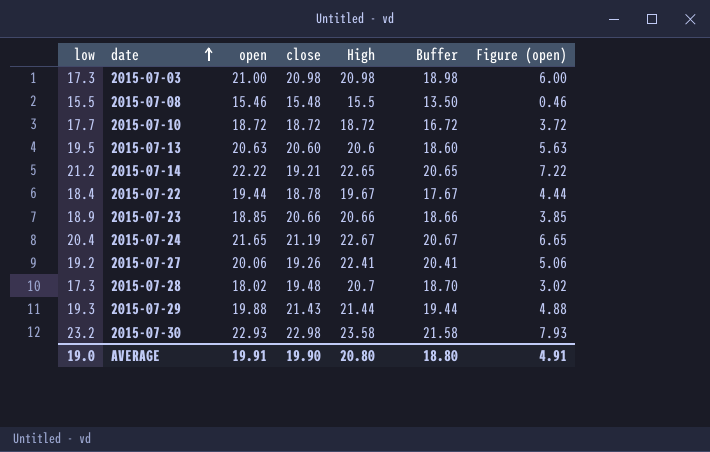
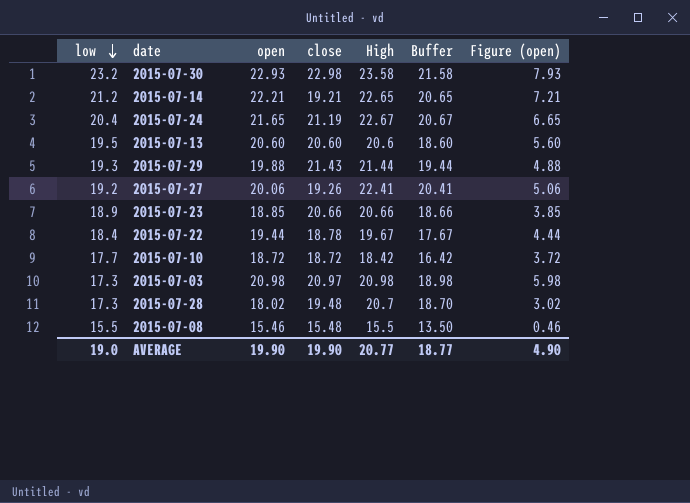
row order: date ascending -> low descending
2015-07-14 | open: 22.22 -> 22.21
2015-07-14 | Figure (open): 7.22 -> 7.21
2015-07-13 | open: 20.63 -> 20.60
2015-07-13 | Figure (open): 5.63 -> 5.60
2015-07-10 | High: 18.72 -> 18.42
2015-07-10 | Buffer: 16.72 -> 16.42
2015-07-03 | open: 21.00 -> 20.98
2015-07-03 | close: 20.98 -> 20.97
2015-07-03 | Figure (open): 6.00 -> 5.98
AVERAGE | open: 19.91 -> 19.90
AVERAGE | High: 20.80 -> 20.77
AVERAGE | Buffer: 18.80 -> 18.77
AVERAGE | Figure (open): 4.91 -> 4.90

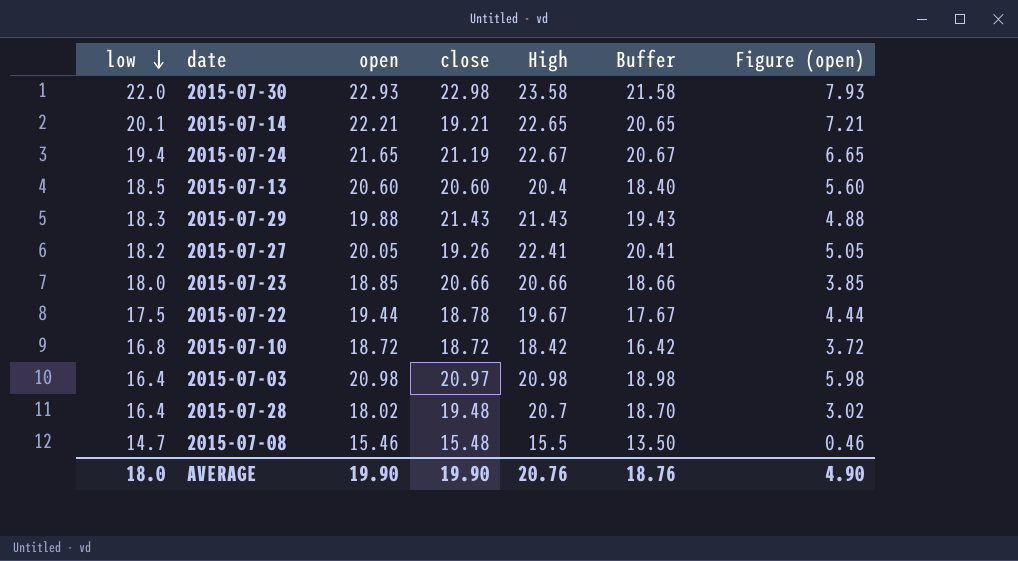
2015-07-30 | low: 23.2 -> 22.0
2015-07-14 | low: 21.2 -> 20.1
2015-07-24 | low: 20.4 -> 19.4
2015-07-13 | low: 19.5 -> 18.5
2015-07-13 | High: 20.6 -> 20.4
2015-07-13 | Buffer: 18.60 -> 18.40
2015-07-29 | low: 19.3 -> 18.3
2015-07-29 | High: 21.44 -> 21.43
2015-07-29 | Buffer: 19.44 -> 19.43
2015-07-27 | low: 19.2 -> 18.2
2015-07-27 | open: 20.06 -> 20.05
2015-07-27 | Figure (open): 5.06 -> 5.05
2015-07-23 | low: 18.9 -> 18.0
2015-07-22 | low: 18.4 -> 17.5
2015-07-10 | low: 17.7 -> 16.8
2015-07-03 | low: 17.3 -> 16.4
2015-07-28 | low: 17.3 -> 16.4
2015-07-08 | low: 15.5 -> 14.7
AVERAGE | low: 19.0 -> 18.0
AVERAGE | High: 20.77 -> 20.76
AVERAGE | Buffer: 18.77 -> 18.76

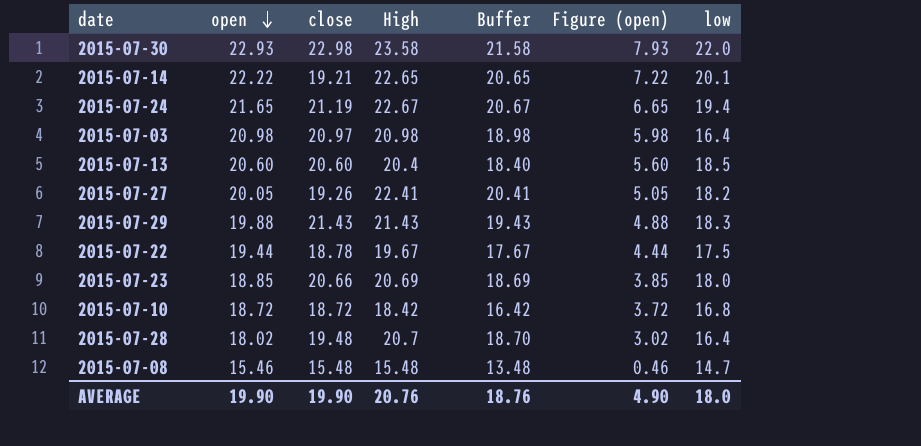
row order: low descending -> open descending
column low | position: 1 -> 7
2015-07-14 | open: 22.21 -> 22.22
2015-07-14 | Figure (open): 7.21 -> 7.22
2015-07-23 | High: 20.66 -> 20.69
2015-07-23 | Buffer: 18.66 -> 18.69
2015-07-08 | High: 15.5 -> 15.48
2015-07-08 | Buffer: 13.50 -> 13.48

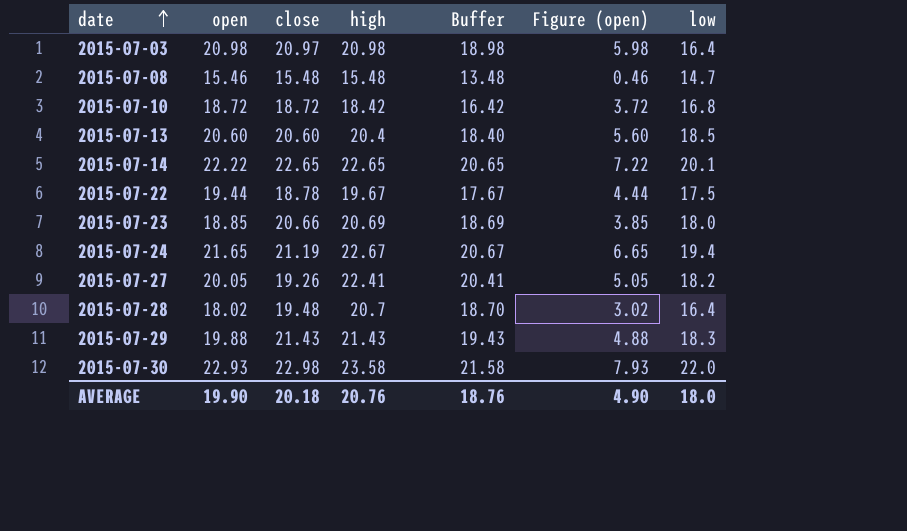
row order: open descending -> date ascending
column name: High -> high
2015-07-14 | close: 19.21 -> 22.65
AVERAGE | close: 19.90 -> 20.18

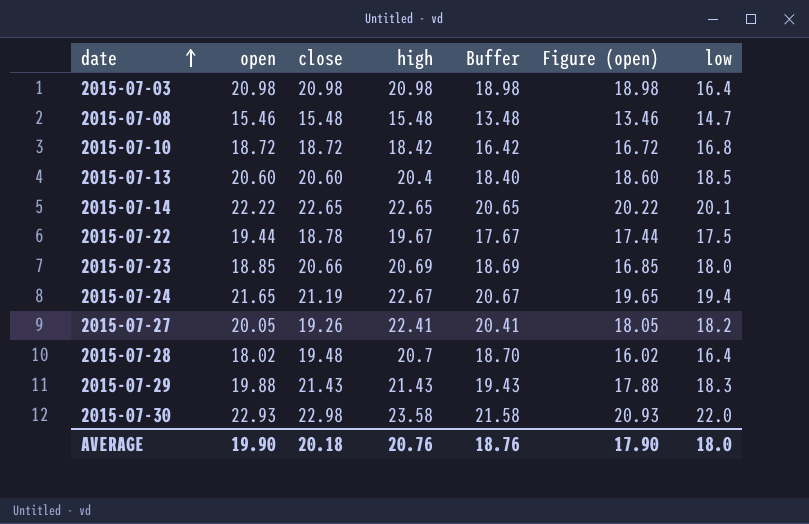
column Figure (open) | formula: [open] - 15 -> [open] - 2
2015-07-03 | close: 20.97 -> 20.98
AVERAGE | Figure (open): 4.90 -> 17.90

